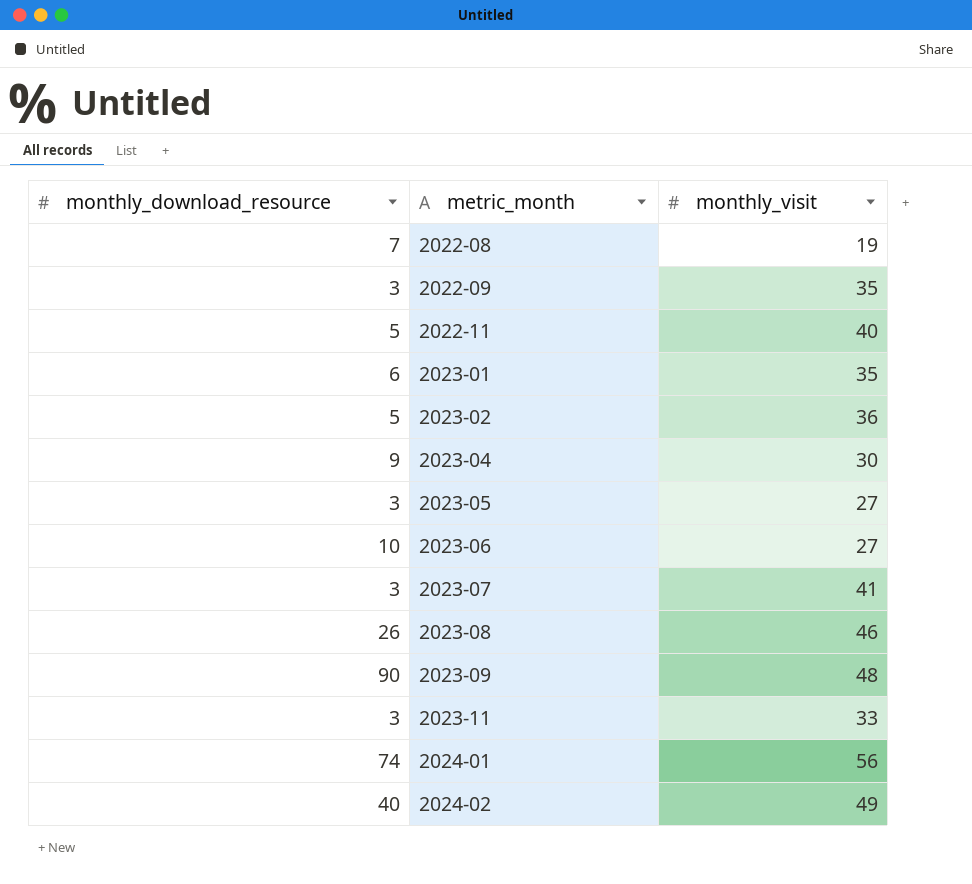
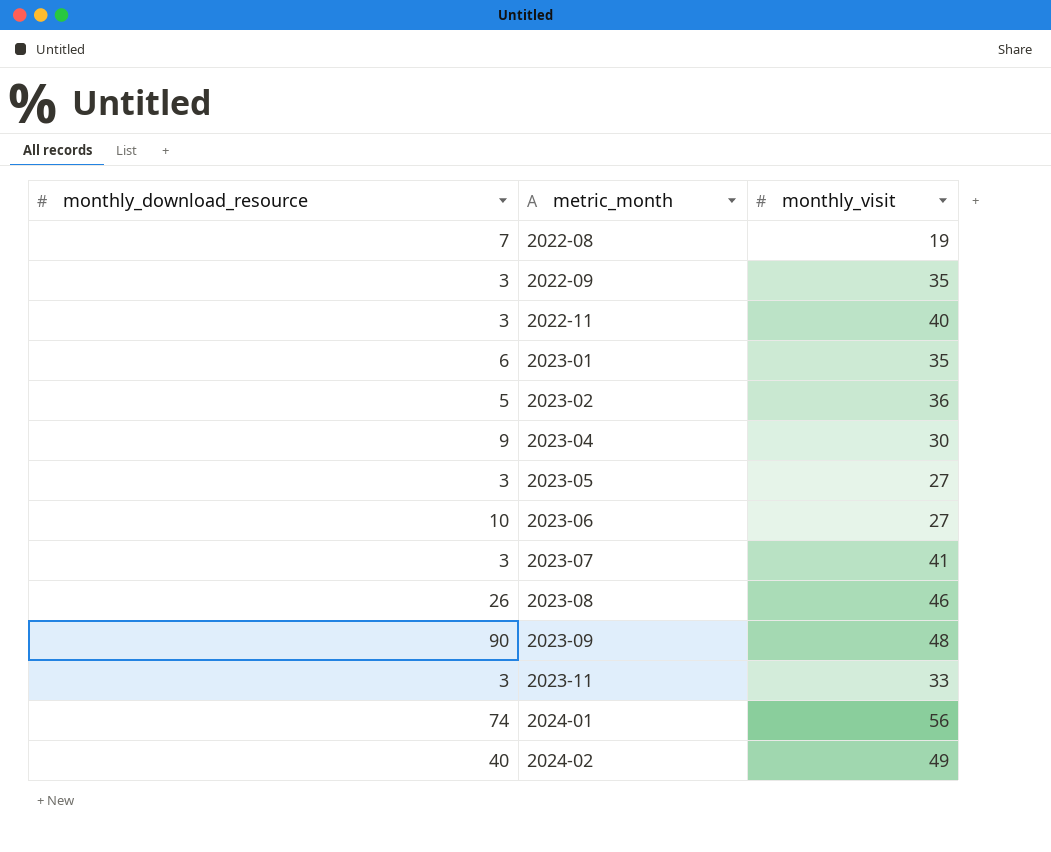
2022-11 | monthly_download_resource: 5 -> 3

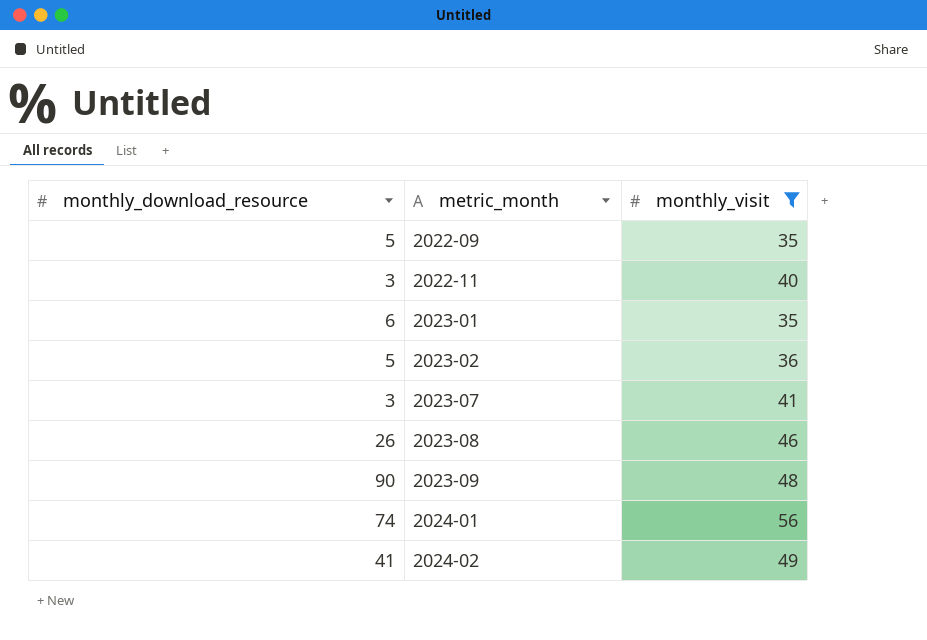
filter: none -> monthly_visit >= 35
2022-09 | monthly_download_resource: 3 -> 5
2024-02 | monthly_download_resource: 40 -> 41

